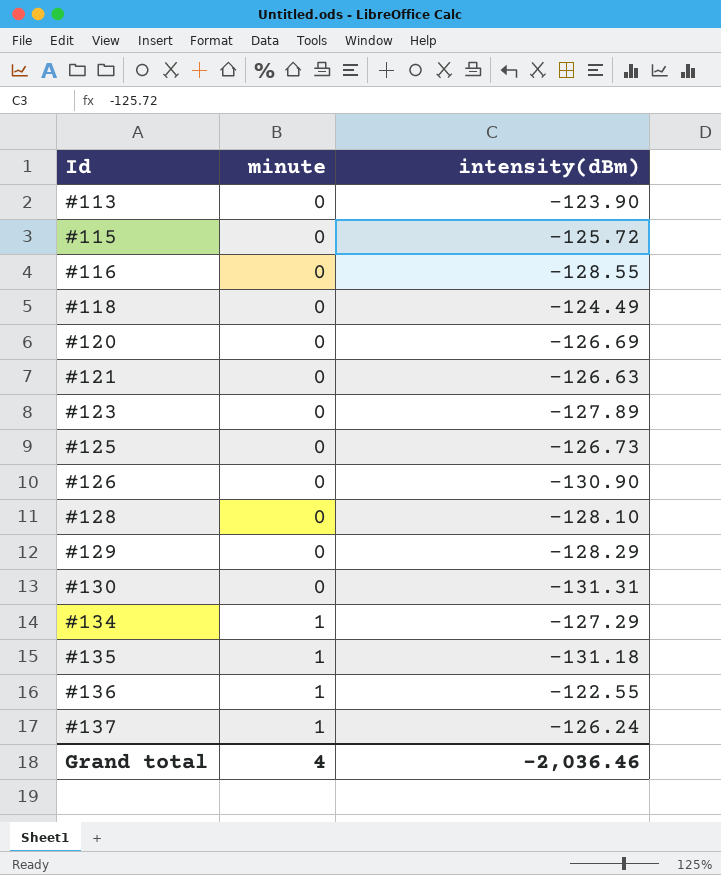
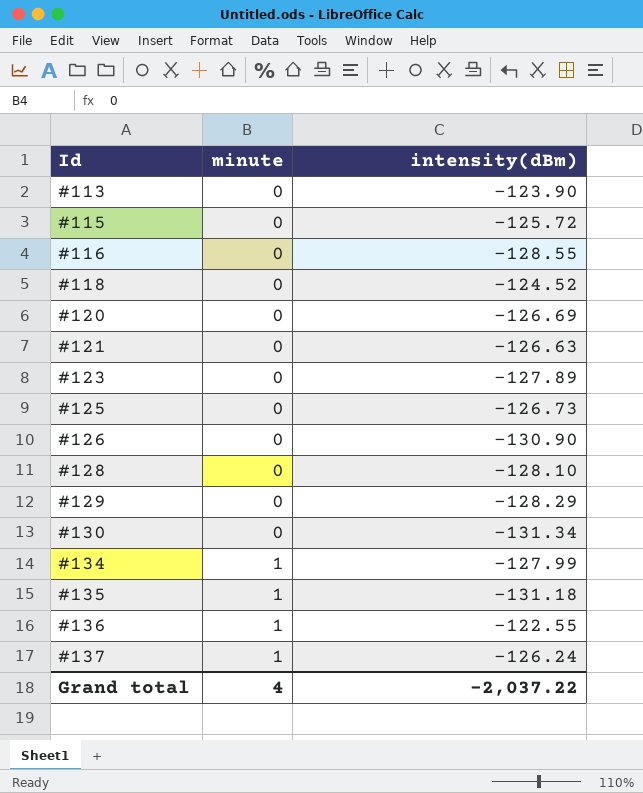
#118 | intensity(dBm): -124.49 -> -124.52
#130 | intensity(dBm): -131.31 -> -131.34
#134 | intensity(dBm): -127.29 -> -127.99
Grand total | intensity(dBm): -2,036.46 -> -2,037.22

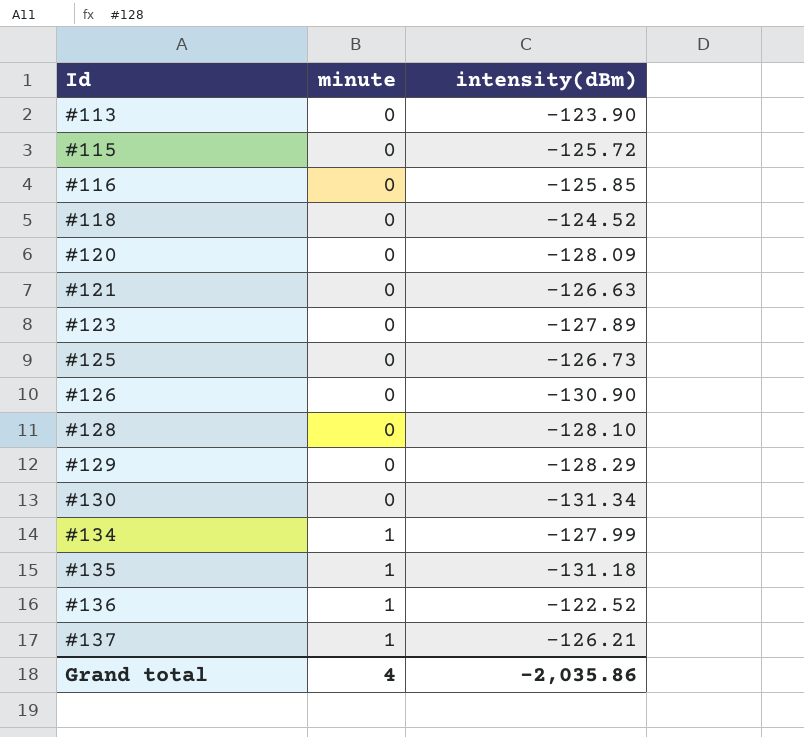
#116 | intensity(dBm): -128.55 -> -125.85
#120 | intensity(dBm): -126.69 -> -128.09
#136 | intensity(dBm): -122.55 -> -122.52
#137 | intensity(dBm): -126.24 -> -126.21
Grand total | intensity(dBm): -2,037.22 -> -2,035.86

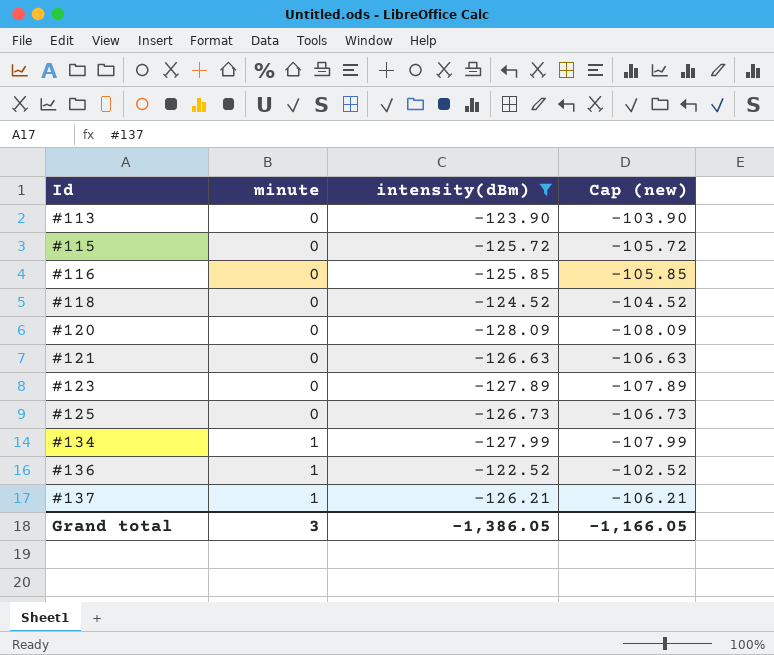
filter: none -> intensity(dBm) >= -128.09
column Cap (new) | formula: none -> [intensity(dBm)] + 20
Grand total | minute: 4 -> 3
Grand total | intensity(dBm): -2,035.86 -> -1,386.05

